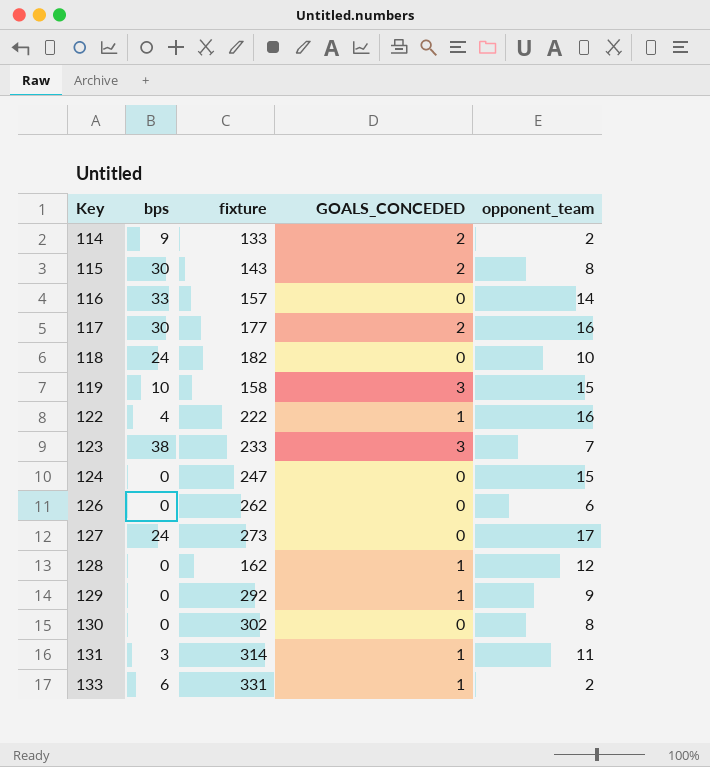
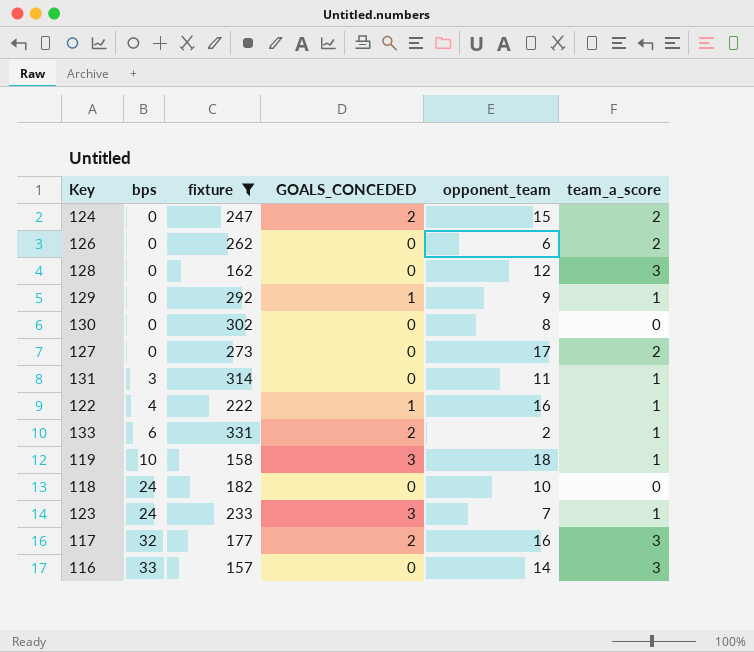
filter: none -> fixture >= 157
row order: Key ascending -> bps ascending
column team_a_score | position: none -> 6
124 | GOALS_CONCEDED: 0 -> 2
128 | GOALS_CONCEDED: 1 -> 0
127 | bps: 24 -> 0
131 | GOALS_CONCEDED: 1 -> 0
133 | GOALS_CONCEDED: 1 -> 2
119 | opponent_team: 15 -> 18
123 | bps: 38 -> 24
117 | bps: 30 -> 32

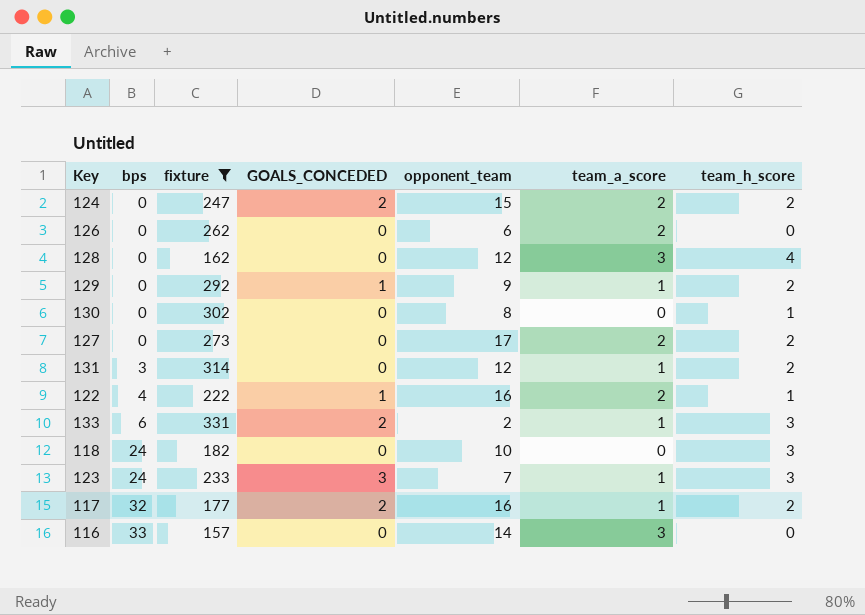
column team_h_score | position: none -> 7
row 119: 10 | 158 | 3 | 18 | 1 -> none
131 | opponent_team: 11 -> 12
122 | team_a_score: 1 -> 2
117 | team_a_score: 3 -> 1

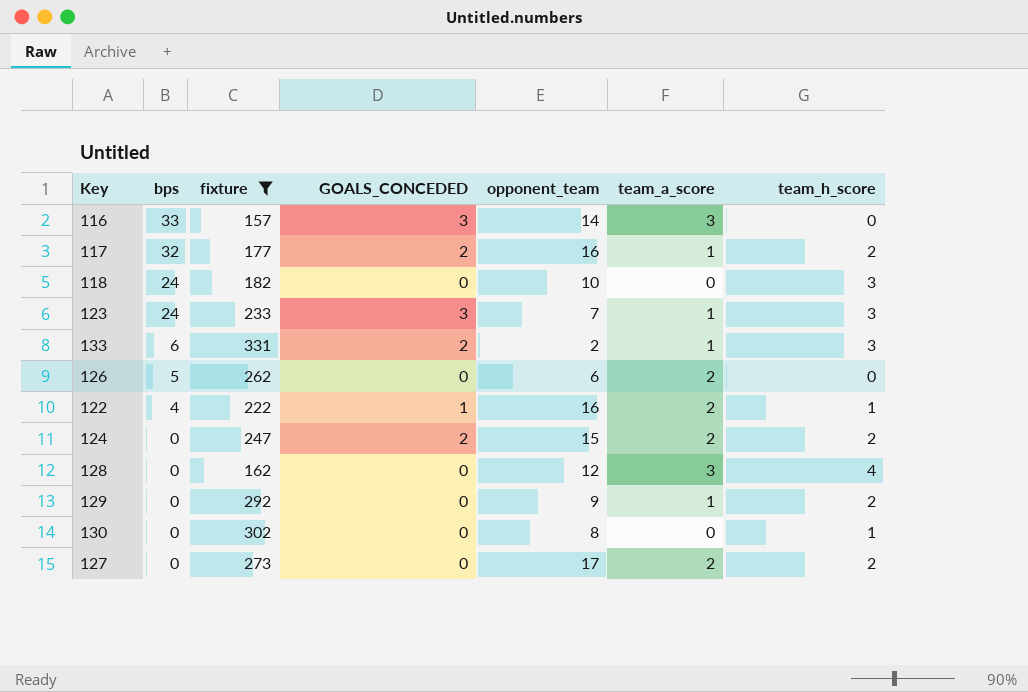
row order: bps ascending -> bps descending
row 131: 3 | 314 | 0 | 12 | 1 | 2 -> none
116 | GOALS_CONCEDED: 0 -> 3
126 | bps: 0 -> 5
129 | GOALS_CONCEDED: 1 -> 0

